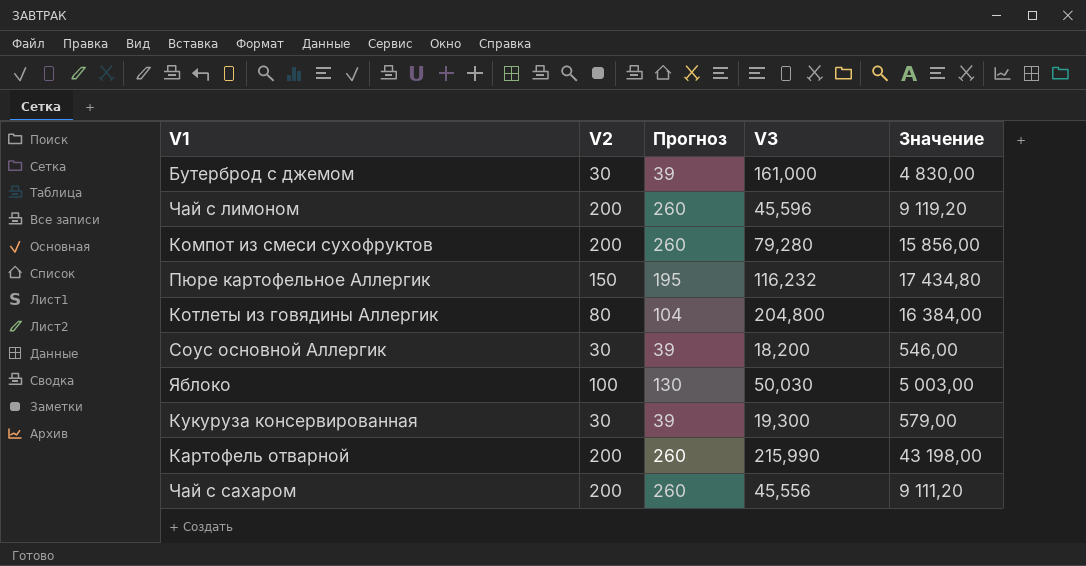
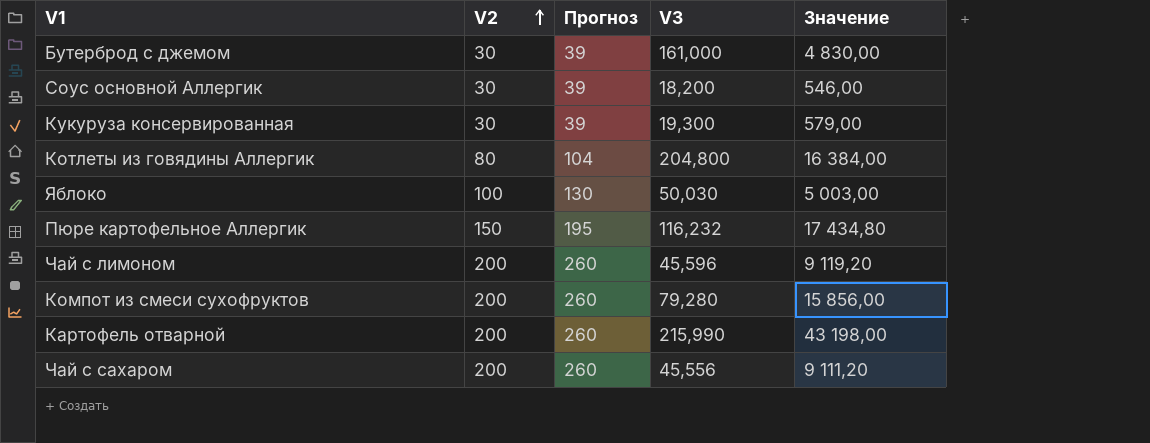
row order: none -> V2 ascending

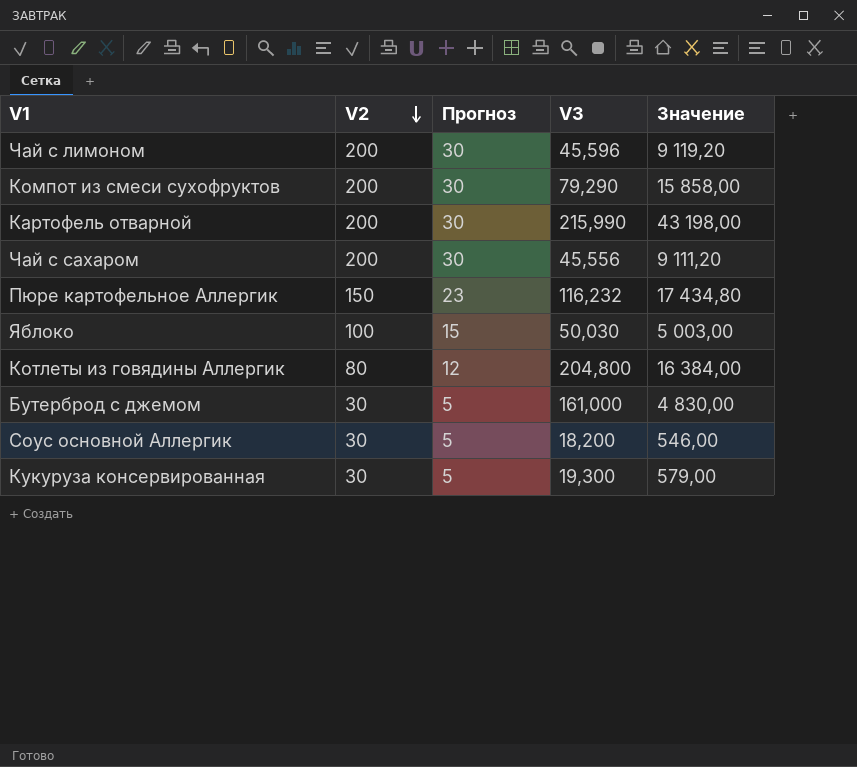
row order: V2 ascending -> V2 descending
column Прогноз | formula: [V2] * 1,3 -> [V2] * 0,15
Компот из смеси сухофруктов | V3: 79,280 -> 79,290
Компот из смеси сухофруктов | Значение: 15 856,00 -> 15 858,00

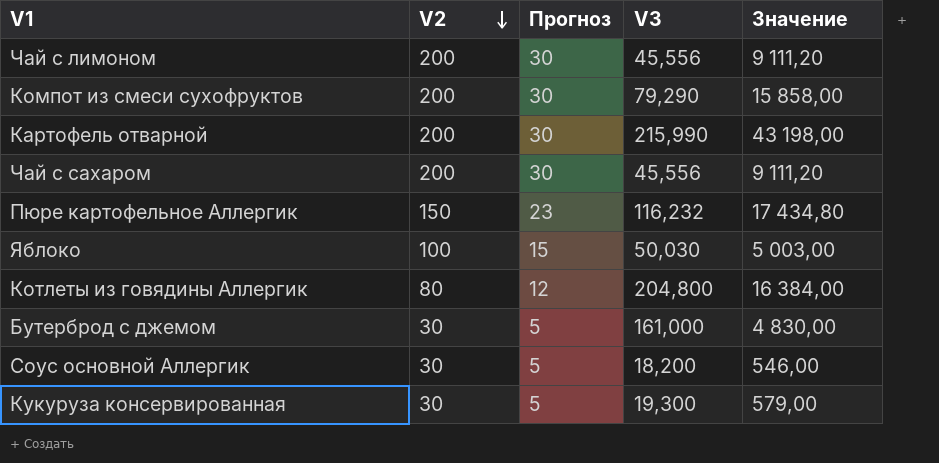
Чай с лимоном | V3: 45,596 -> 45,556
Чай с лимоном | Значение: 9 119,20 -> 9 111,20

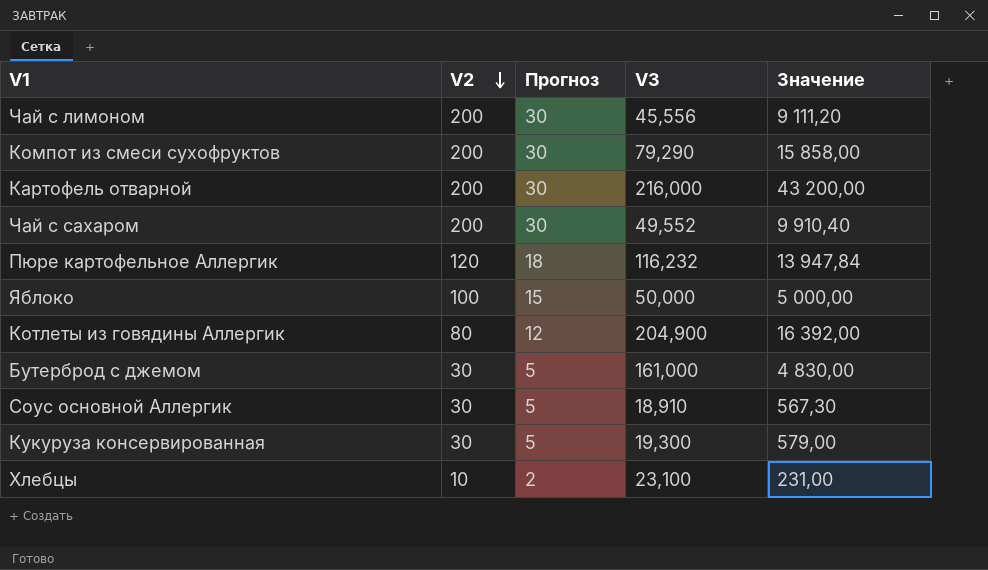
Картофель отварной | V3: 215,990 -> 216,000
Картофель отварной | Значение: 43 198,00 -> 43 200,00
Чай с сахаром | V3: 45,556 -> 49,552
Чай с сахаром | Значение: 9 111,20 -> 9 910,40
Пюре картофельное Аллергик | V2: 150 -> 120
Пюре картофельное Аллергик | Прогноз: 23 -> 18
Пюре картофельное Аллергик | Значение: 17 434,80 -> 13 947,84
Яблоко | V3: 50,030 -> 50,000
Яблоко | Значение: 5 003,00 -> 5 000,00
Котлеты из говядины Аллергик | V3: 204,800 -> 204,900
Котлеты из говядины Аллергик | Значение: 16 384,00 -> 16 392,00
Соус основной Аллергик | V3: 18,200 -> 18,910
Соус основной Аллергик | Значение: 546,00 -> 567,30
row Хлебцы: none -> 10 | 2 | 23,100 | 231,00

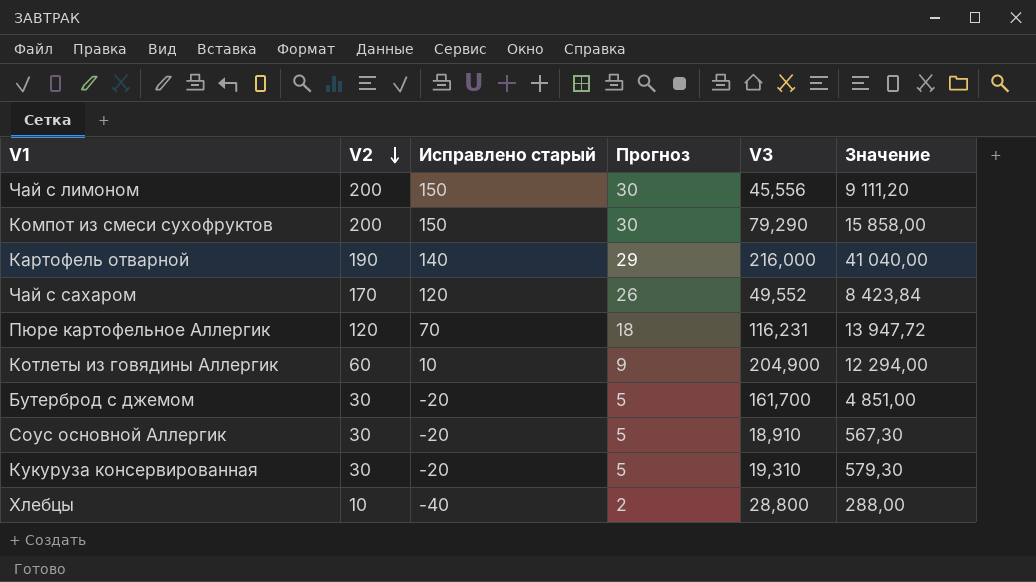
column Исправлено старый | formula: none -> [V2] - 50
row Яблоко: 100 | 15 | 50,000 | 5 000,00 -> none
Картофель отварной | V2: 200 -> 190
Картофель отварной | Прогноз: 30 -> 29
Картофель отварной | Значение: 43 200,00 -> 41 040,00
Чай с сахаром | V2: 200 -> 170
Чай с сахаром | Прогноз: 30 -> 26
Чай с сахаром | Значение: 9 910,40 -> 8 423,84
Пюре картофельное Аллергик | V3: 116,232 -> 116,231
Пюре картофельное Аллергик | Значение: 13 947,84 -> 13 947,72
Котлеты из говядины Аллергик | V2: 80 -> 60
Котлеты из говядины Аллергик | Прогноз: 12 -> 9
Котлеты из говядины Аллергик | Значение: 16 392,00 -> 12 294,00
Бутерброд с джемом | V3: 161,000 -> 161,700
Бутерброд с джемом | Значение: 4 830,00 -> 4 851,00
Кукуруза консервированная | V3: 19,300 -> 19,310
Кукуруза консервированная | Значение: 579,00 -> 579,30
Хлебцы | V3: 23,100 -> 28,800
Хлебцы | Значение: 231,00 -> 288,00

